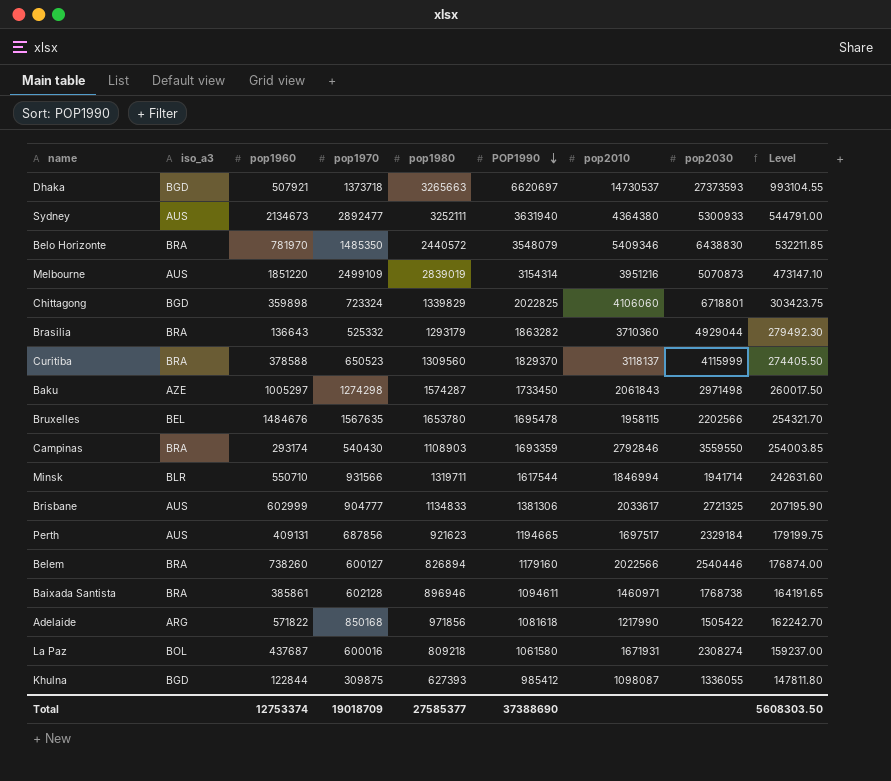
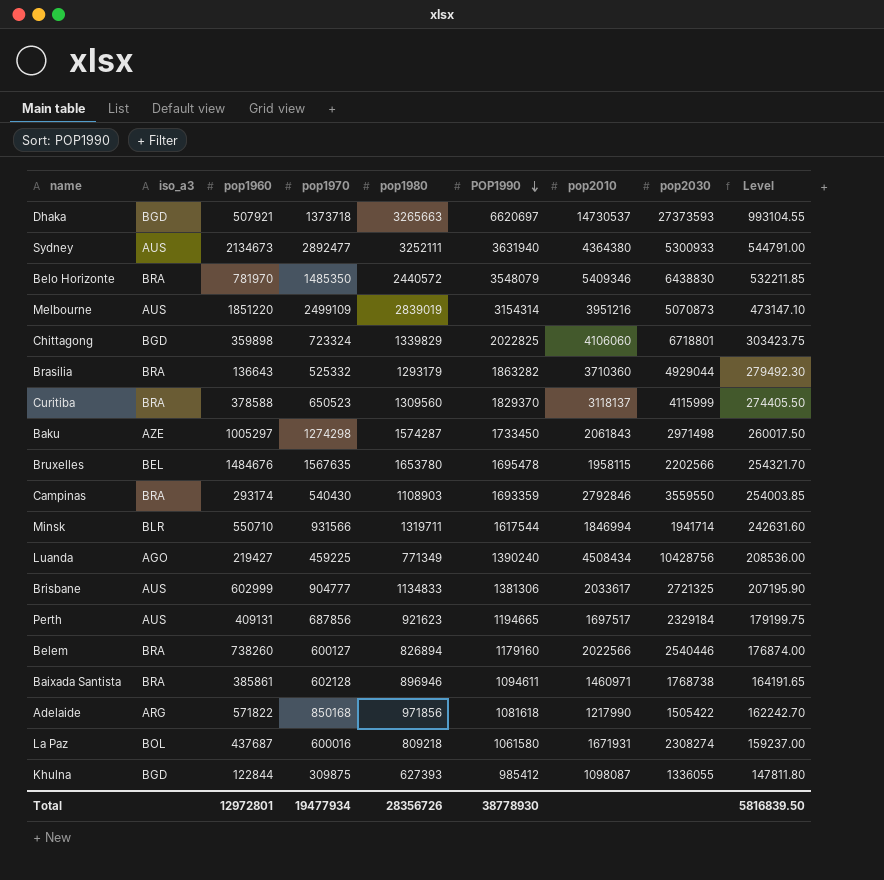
row Luanda: none -> AGO | 219427 | 459225 | 771349 | 1390240 | 4508434 | 10428756 | 208536.00
Total | pop1960: 12753374 -> 12972801
Total | pop1970: 19018709 -> 19477934
Total | pop1980: 27585377 -> 28356726
Total | POP1990: 37388690 -> 38778930
Total | Level: 5608303.50 -> 5816839.50

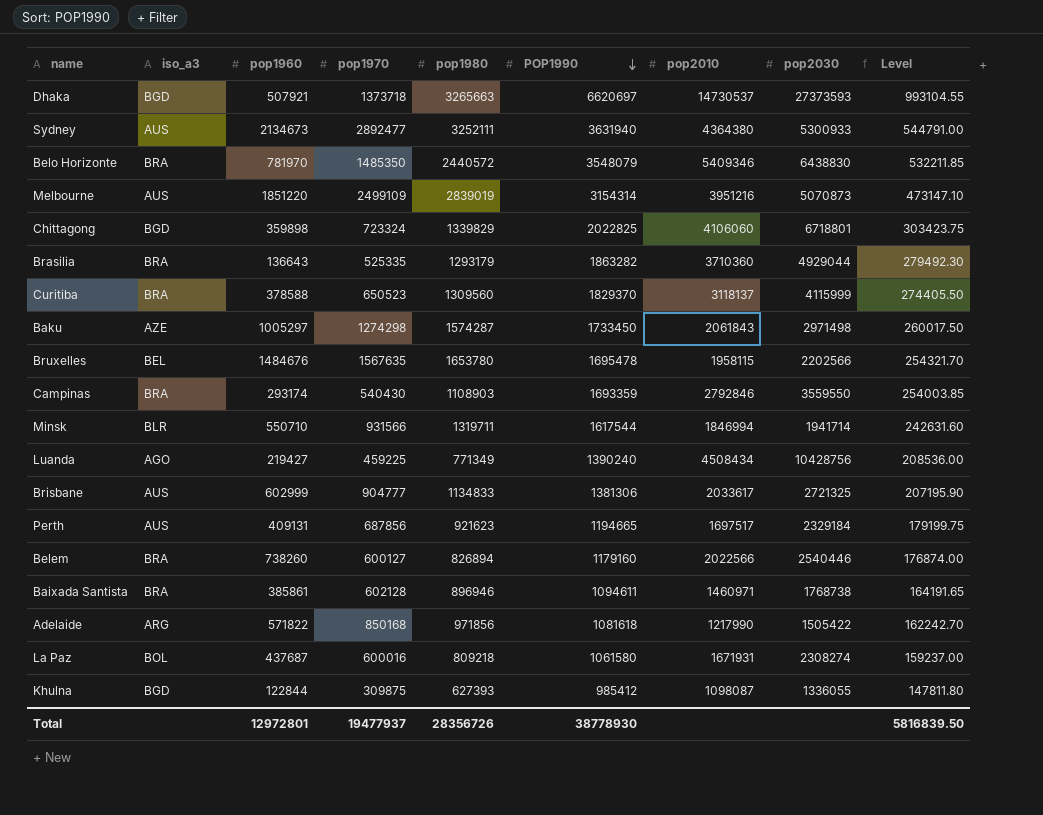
Brasilia | pop1970: 525332 -> 525335
Total | pop1970: 19477934 -> 19477937

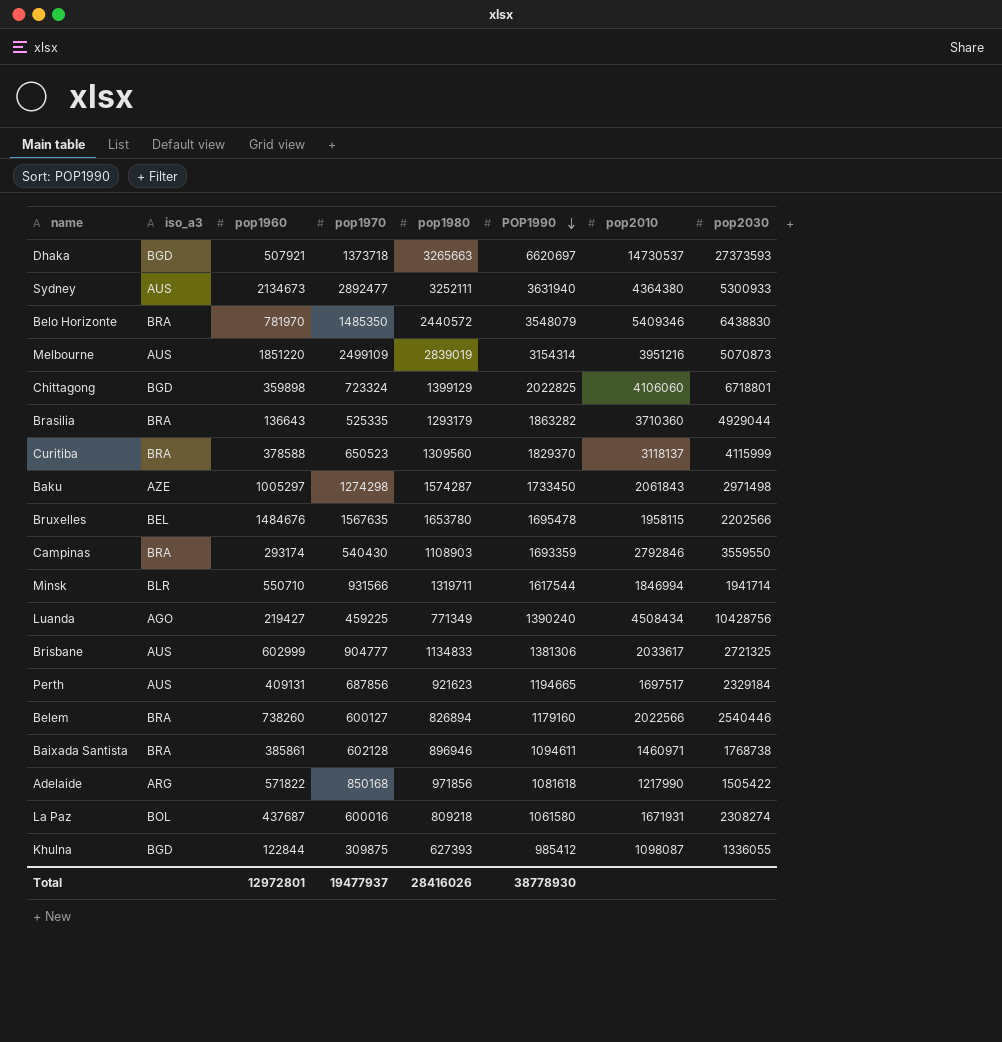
column Level | formula: [POP1990] * 0.15 -> none
Chittagong | pop1980: 1339829 -> 1399129
Total | pop1980: 28356726 -> 28416026

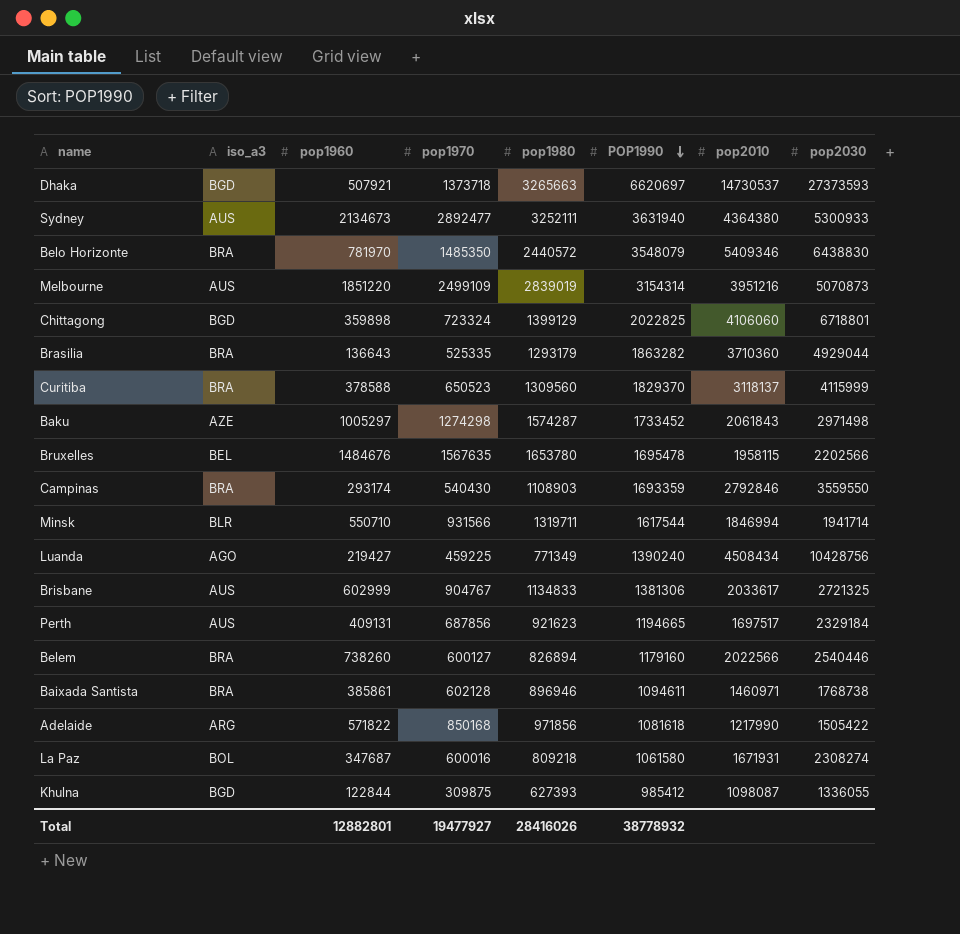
Baku | POP1990: 1733450 -> 1733452
Brisbane | pop1970: 904777 -> 904767
La Paz | pop1960: 437687 -> 347687
Total | pop1960: 12972801 -> 12882801
Total | pop1970: 19477937 -> 19477927
Total | POP1990: 38778930 -> 38778932

